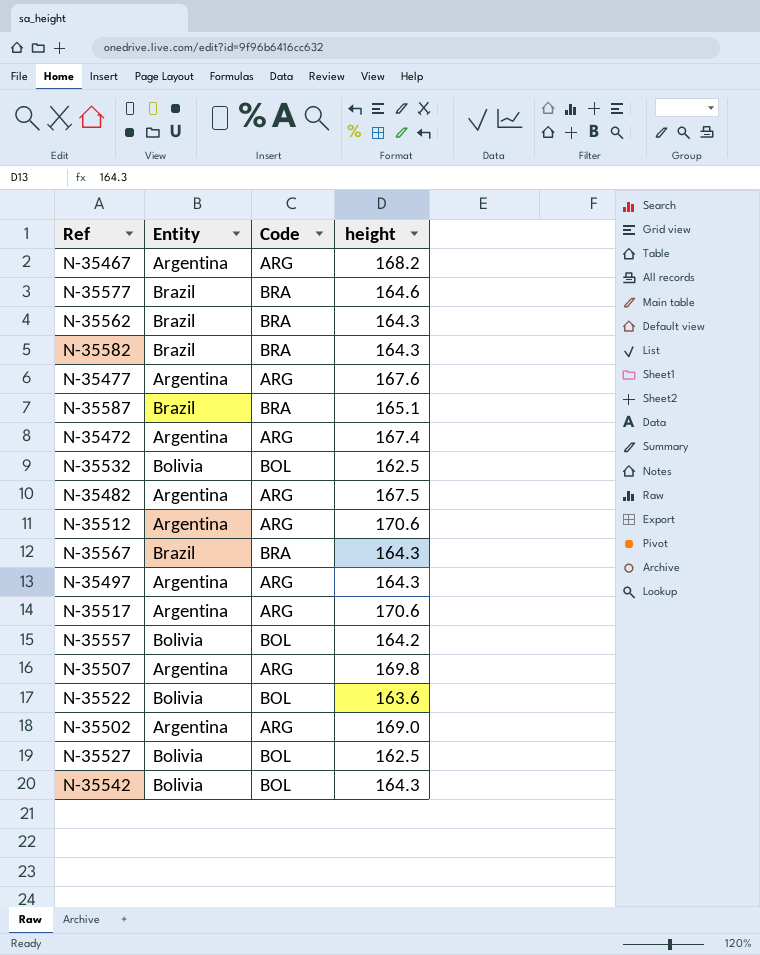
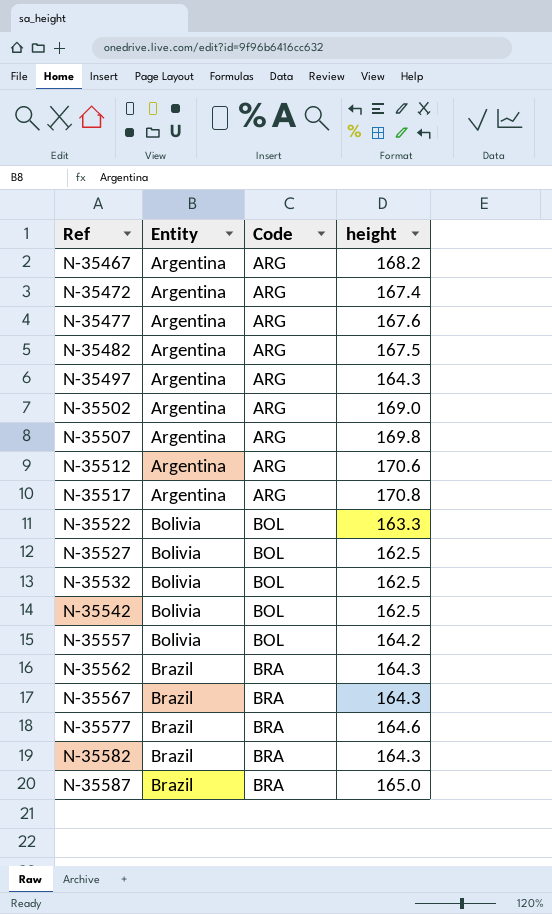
row order: none -> Ref ascending
N-35517 | height: 170.6 -> 170.8
N-35522 | height: 163.6 -> 163.3
N-35542 | height: 164.3 -> 162.5
N-35587 | height: 165.1 -> 165.0

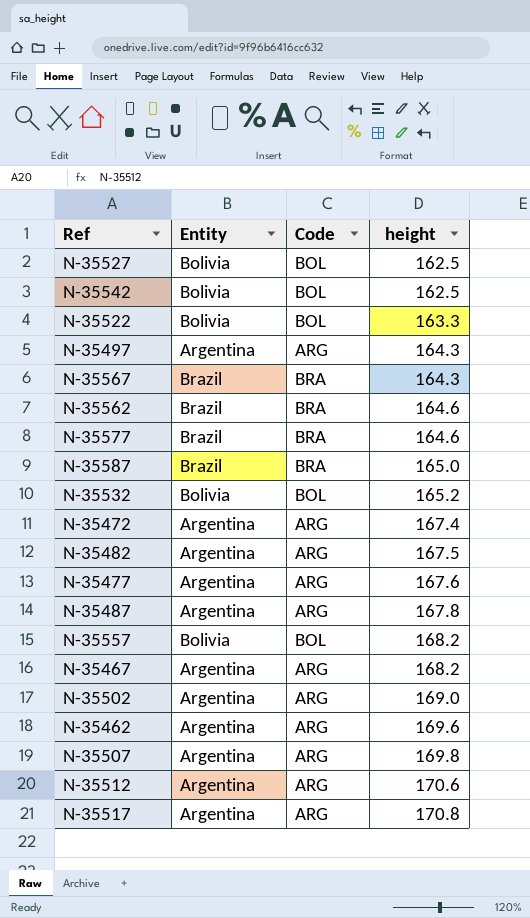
row order: Ref ascending -> height ascending
row N-35582: Brazil | BRA | 164.3 -> none
N-35562 | height: 164.3 -> 164.6
N-35532 | height: 162.5 -> 165.2
row N-35487: none -> Argentina | ARG | 167.8
N-35557 | height: 164.2 -> 168.2
row N-35462: none -> Argentina | ARG | 169.6

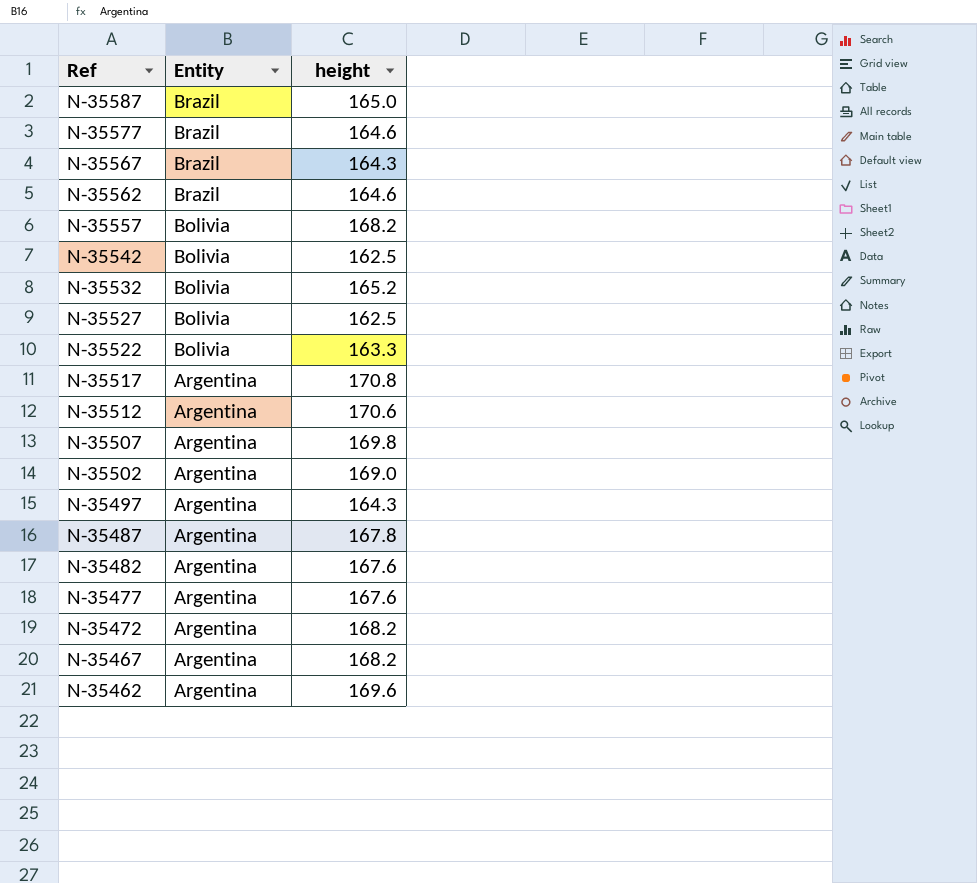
row order: height ascending -> Ref descending
column Code | position: 3 -> none
N-35482 | height: 167.5 -> 167.6
N-35472 | height: 167.4 -> 168.2

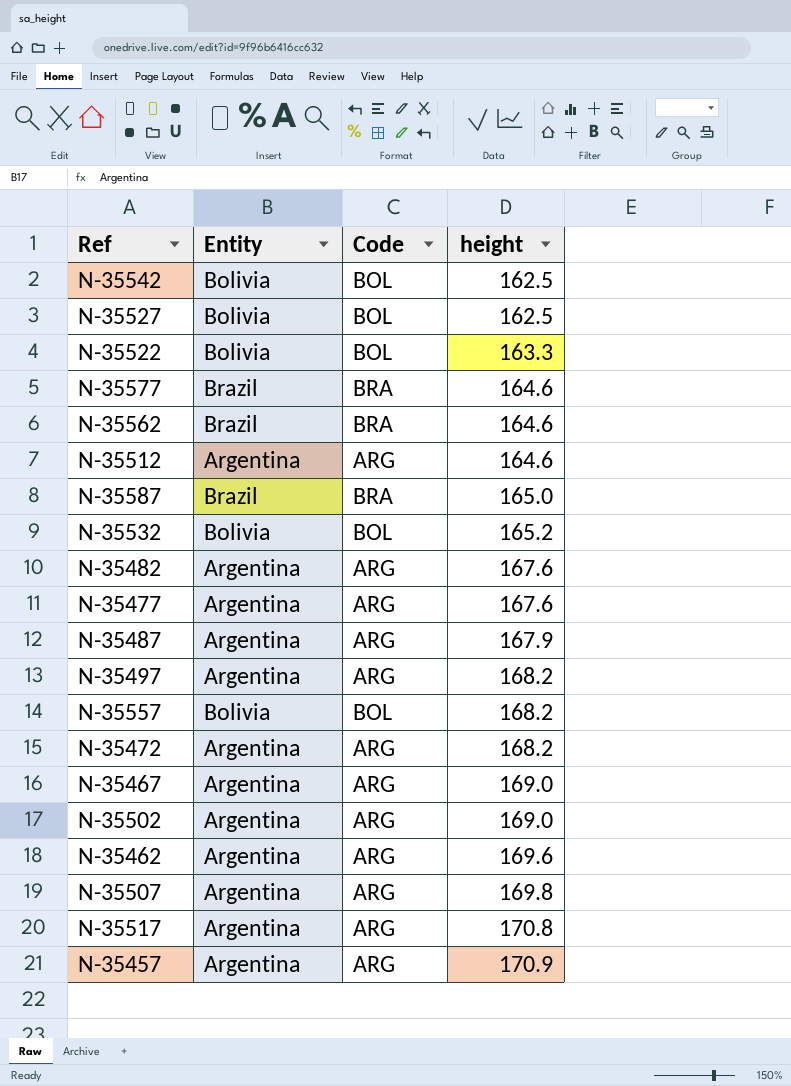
row order: Ref descending -> height ascending
column Code | position: none -> 3
row N-35567: Brazil | 164.3 -> none
N-35512 | height: 170.6 -> 164.6
N-35487 | height: 167.8 -> 167.9
N-35497 | height: 164.3 -> 168.2
N-35467 | height: 168.2 -> 169.0
row N-35457: none -> Argentina | ARG | 170.9

